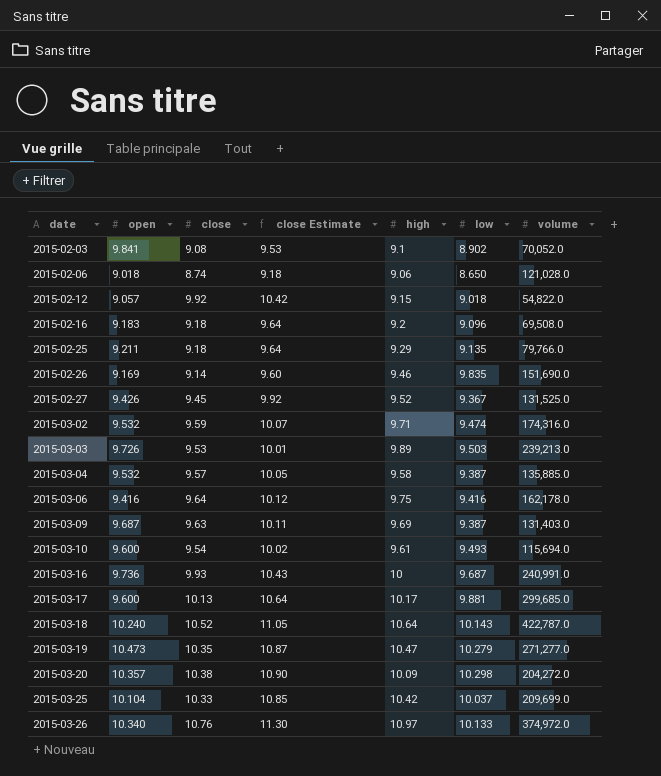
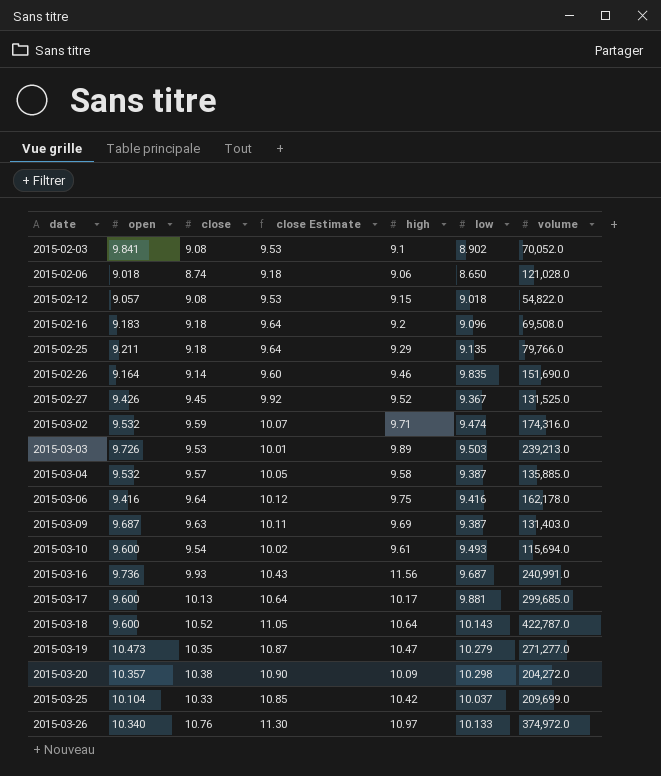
2015-02-12 | close: 9.92 -> 9.08
2015-02-12 | close Estimate: 10.42 -> 9.53
2015-02-26 | open: 9.169 -> 9.164
2015-03-16 | high: 10 -> 11.56
2015-03-18 | open: 10.240 -> 9.600

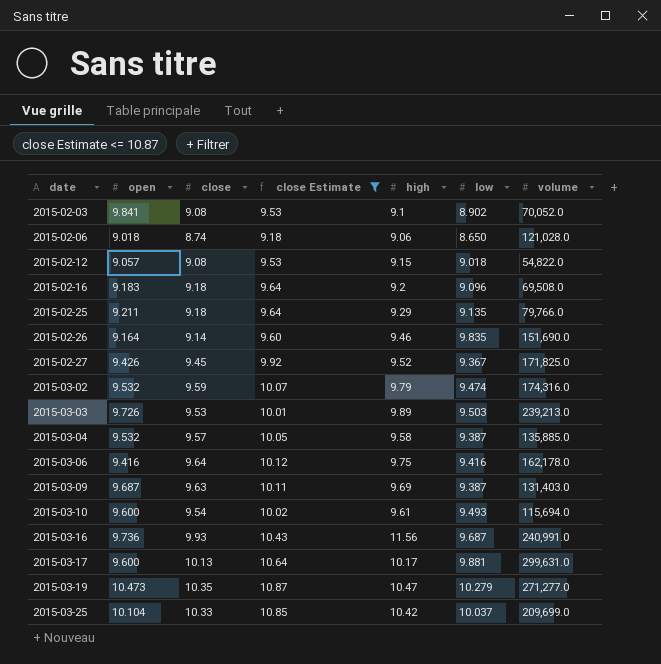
filter: none -> close Estimate <= 10.87
2015-02-27 | volume: 131,525.0 -> 171,825.0
2015-03-02 | high: 9.71 -> 9.79
2015-03-17 | volume: 299,685.0 -> 299,631.0

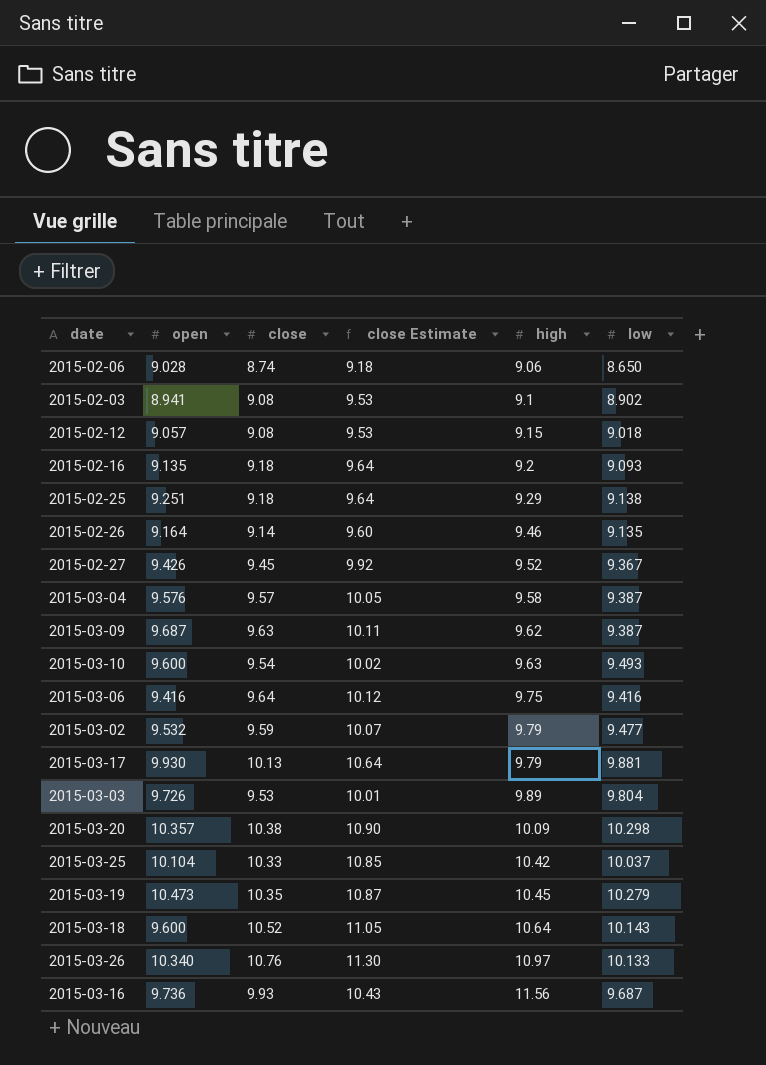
filter: close Estimate <= 10.87 -> none
row order: date ascending -> high ascending
column volume | position: 7 -> none
2015-02-06 | open: 9.018 -> 9.028
2015-02-03 | open: 9.841 -> 8.941
2015-02-16 | open: 9.183 -> 9.135
2015-02-16 | low: 9.096 -> 9.093
2015-02-25 | open: 9.211 -> 9.251
2015-02-25 | low: 9.135 -> 9.138
2015-02-26 | low: 9.835 -> 9.135
2015-03-04 | open: 9.532 -> 9.576
2015-03-09 | high: 9.69 -> 9.62
2015-03-10 | high: 9.61 -> 9.63
2015-03-02 | low: 9.474 -> 9.477
2015-03-17 | open: 9.600 -> 9.930
2015-03-17 | high: 10.17 -> 9.79
2015-03-03 | low: 9.503 -> 9.804
2015-03-19 | high: 10.47 -> 10.45

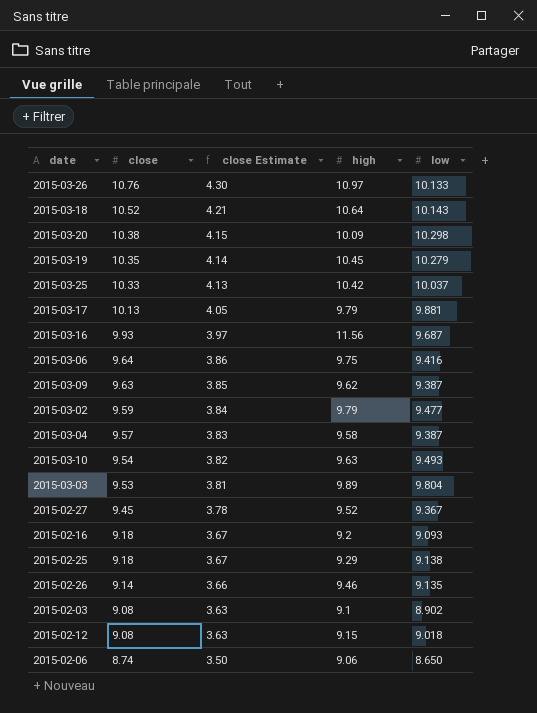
row order: high ascending -> close descending
column open | position: 2 -> none
column close Estimate | formula: [close] * 1.05 -> [close] * 0.4

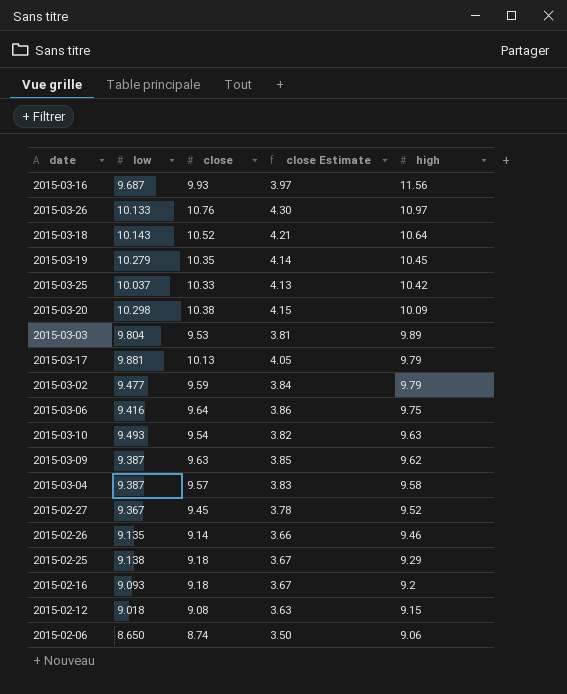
row order: close descending -> high descending
column low | position: 5 -> 2
row 2015-02-03: 9.08 | 3.63 | 9.1 | 8.902 -> none

